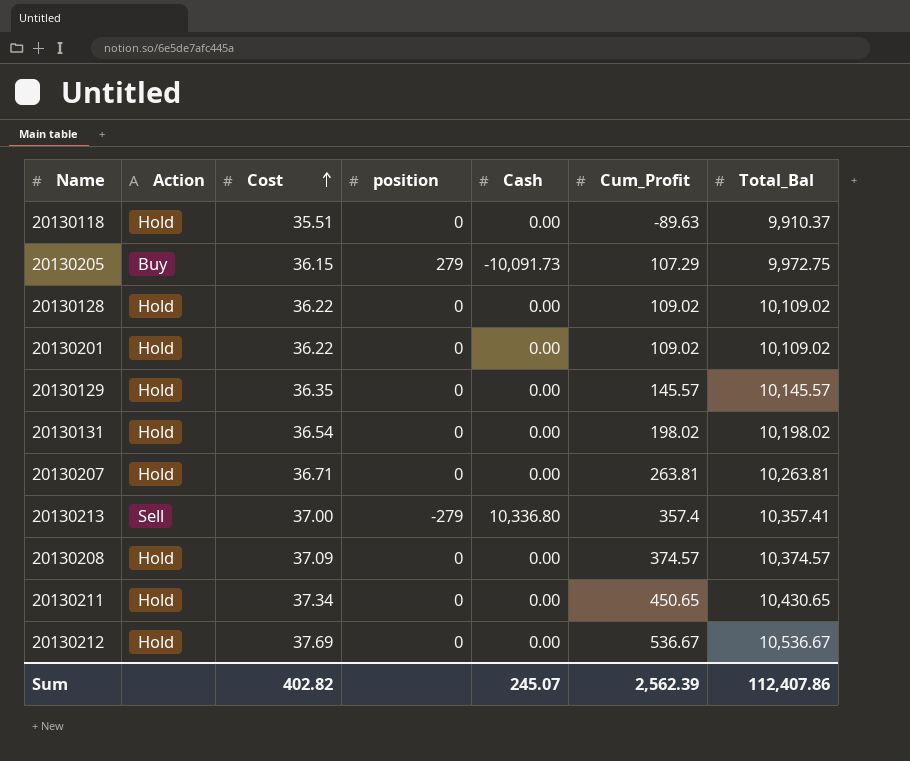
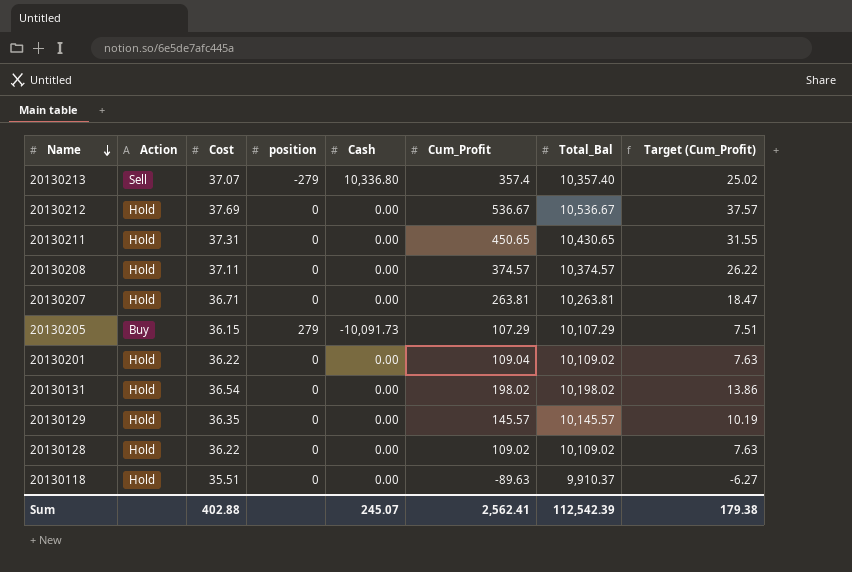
row order: Cost ascending -> Name descending
column Target (Cum_Profit) | formula: none -> [Cum_Profit] * 0.07
20130213 | Cost: 37.00 -> 37.07
20130213 | Total_Bal: 10,357.41 -> 10,357.40
20130211 | Cost: 37.34 -> 37.31
20130208 | Cost: 37.09 -> 37.11
20130205 | Total_Bal: 9,972.75 -> 10,107.29
20130201 | Cum_Profit: 109.02 -> 109.04
Sum | Cost: 402.82 -> 402.88
Sum | Cum_Profit: 2,562.39 -> 2,562.41
Sum | Total_Bal: 112,407.86 -> 112,542.39

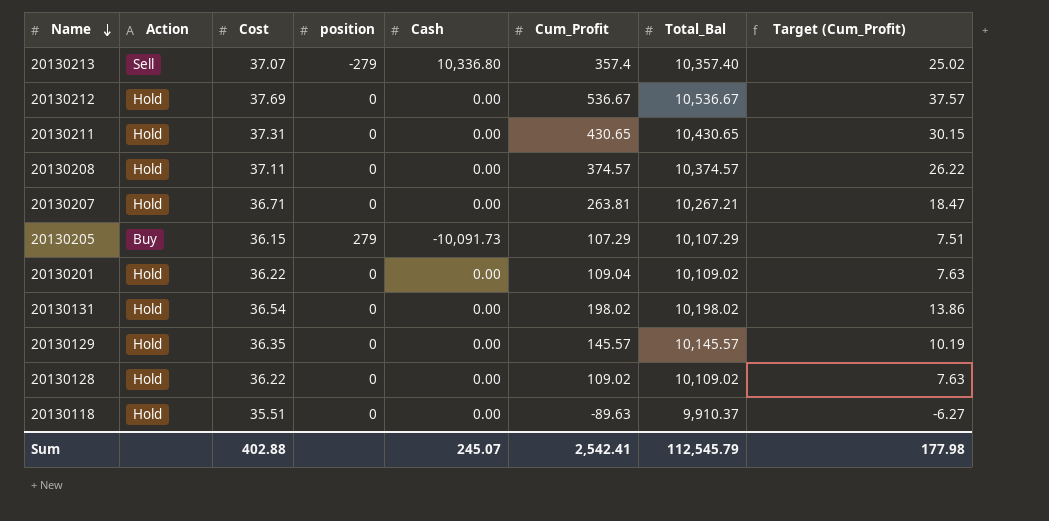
20130211 | Cum_Profit: 450.65 -> 430.65
20130211 | Target (Cum_Profit): 31.55 -> 30.15
20130207 | Total_Bal: 10,263.81 -> 10,267.21
Sum | Cum_Profit: 2,562.41 -> 2,542.41
Sum | Total_Bal: 112,542.39 -> 112,545.79
Sum | Target (Cum_Profit): 179.38 -> 177.98

